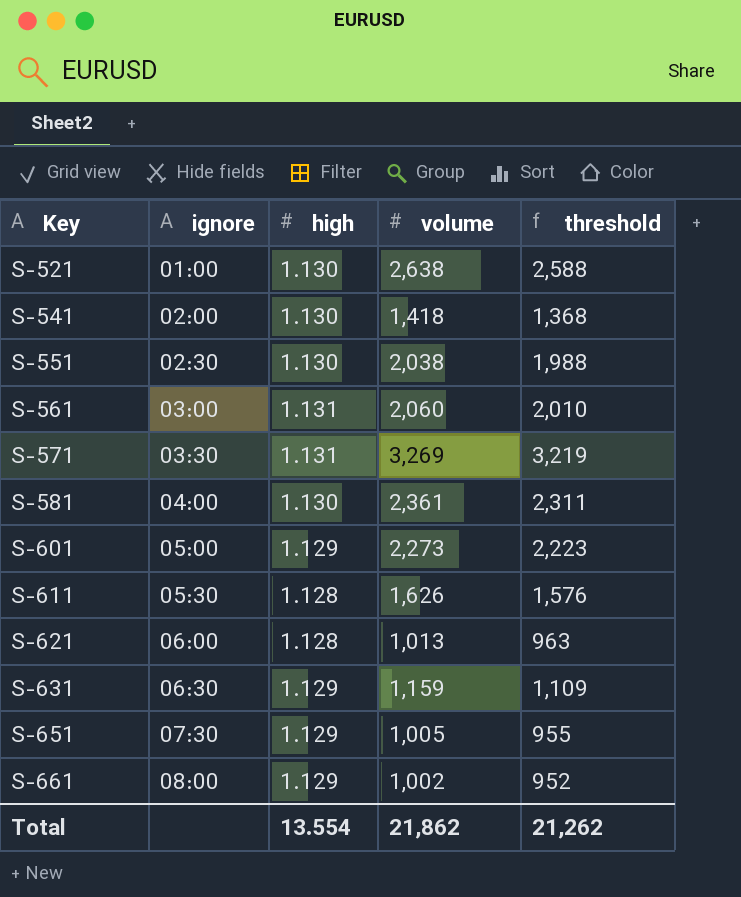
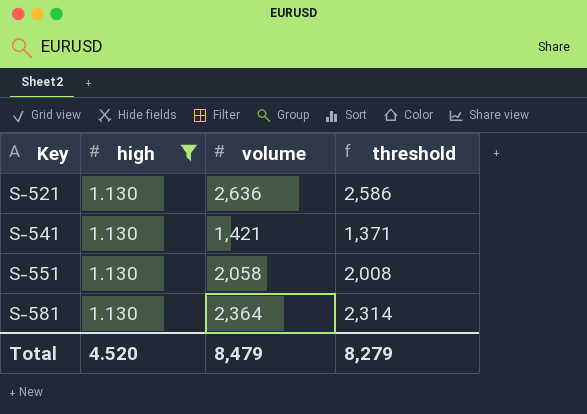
filter: none -> high = 1.130
column ignore | position: 2 -> none
S-521 | volume: 2,638 -> 2,636
S-521 | threshold: 2,588 -> 2,586
S-541 | volume: 1,418 -> 1,421
S-541 | threshold: 1,368 -> 1,371
S-551 | volume: 2,038 -> 2,058
S-551 | threshold: 1,988 -> 2,008
S-581 | volume: 2,361 -> 2,364
S-581 | threshold: 2,311 -> 2,314
Total | high: 13.554 -> 4.520
Total | volume: 21,862 -> 8,479
Total | threshold: 21,262 -> 8,279

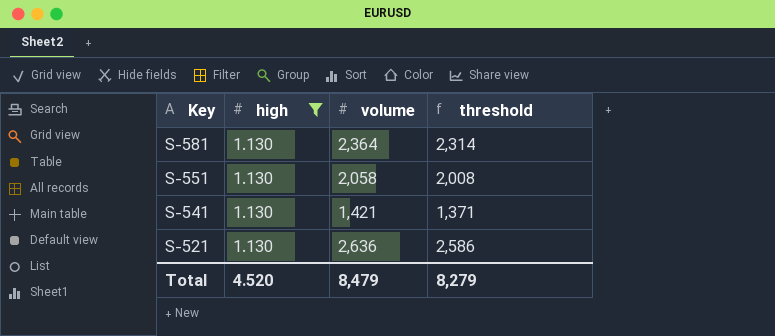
row order: Key ascending -> Key descending

